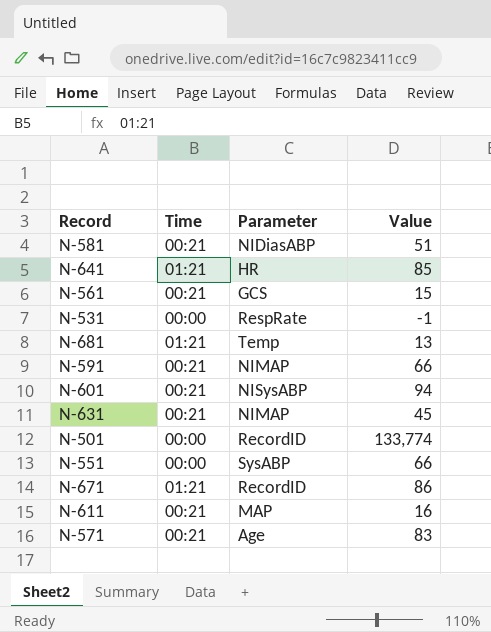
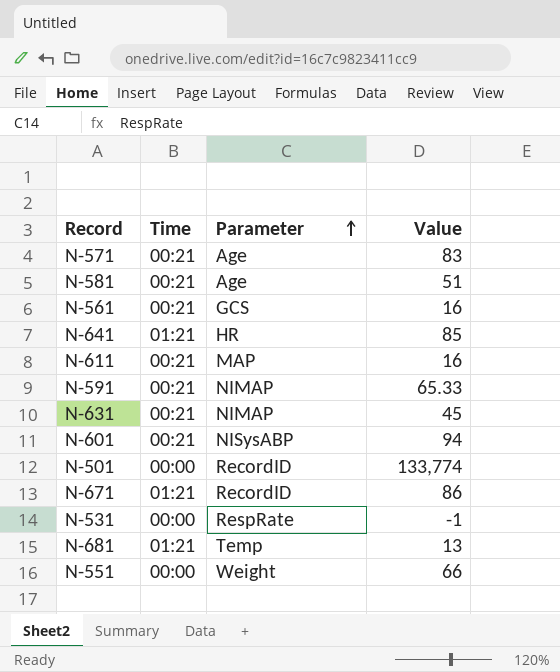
row order: none -> Parameter ascending
N-581 | Parameter: NIDiasABP -> Age
N-561 | Value: 15 -> 16
N-591 | Value: 66 -> 65.33
N-551 | Parameter: SysABP -> Weight

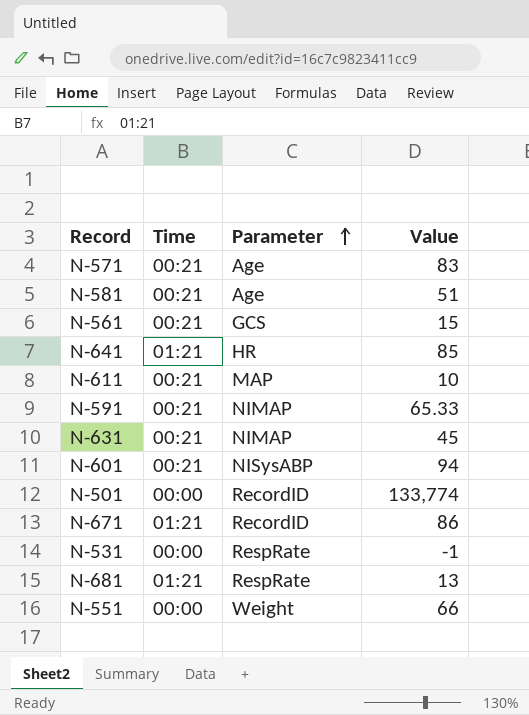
N-561 | Value: 16 -> 15
N-611 | Value: 16 -> 10
N-681 | Parameter: Temp -> RespRate

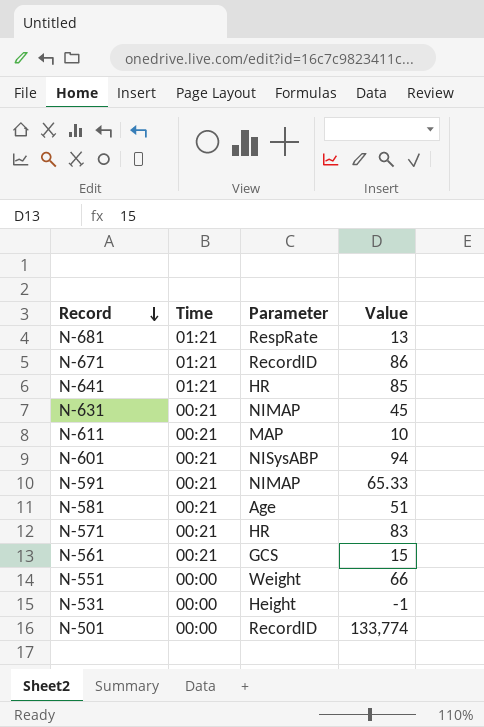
row order: Parameter ascending -> Record descending
N-571 | Parameter: Age -> HR
N-531 | Parameter: RespRate -> Height

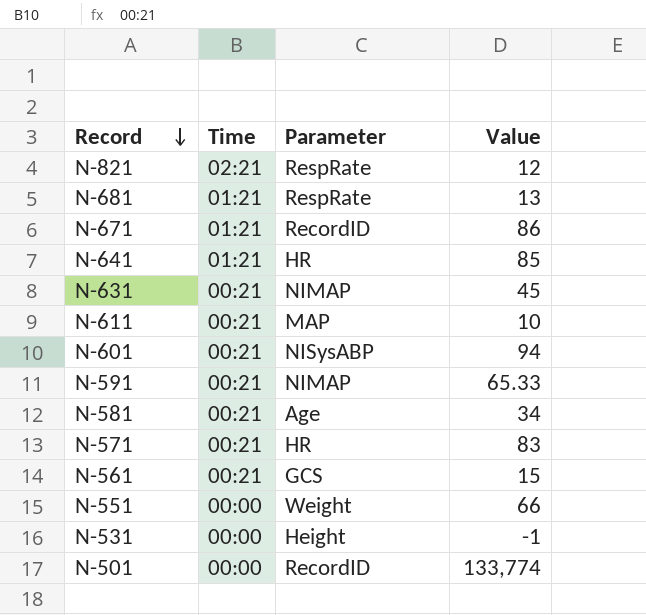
row N-821: none -> 02:21 | RespRate | 12
N-581 | Value: 51 -> 34

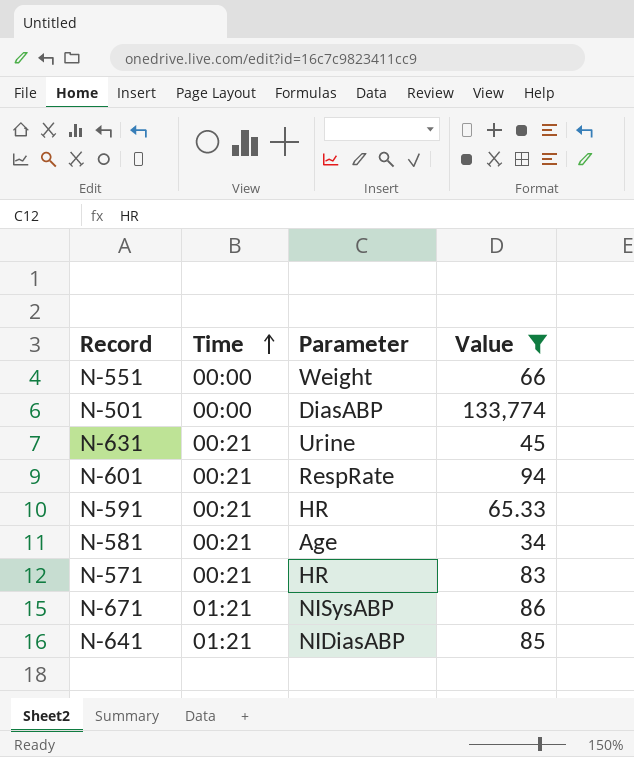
filter: none -> Value >= 34
row order: Record descending -> Time ascending
N-501 | Parameter: RecordID -> DiasABP
N-631 | Parameter: NIMAP -> Urine
N-601 | Parameter: NISysABP -> RespRate
N-591 | Parameter: NIMAP -> HR
N-671 | Parameter: RecordID -> NISysABP
N-641 | Parameter: HR -> NIDiasABP

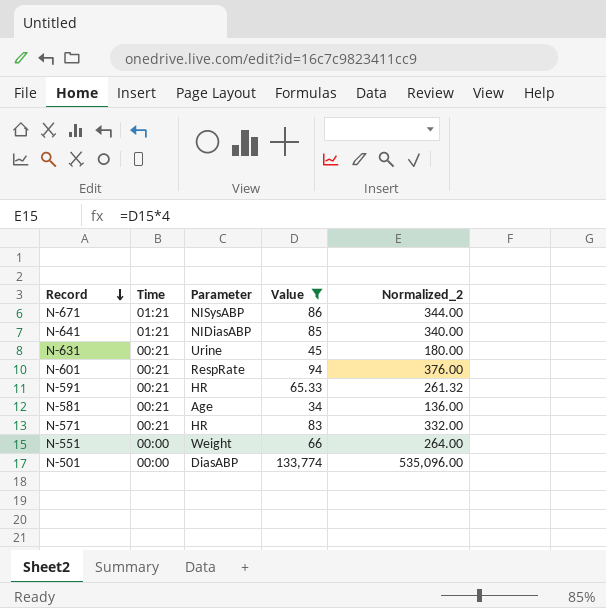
row order: Time ascending -> Record descending
column Normalized_2 | formula: none -> [Value] * 4

